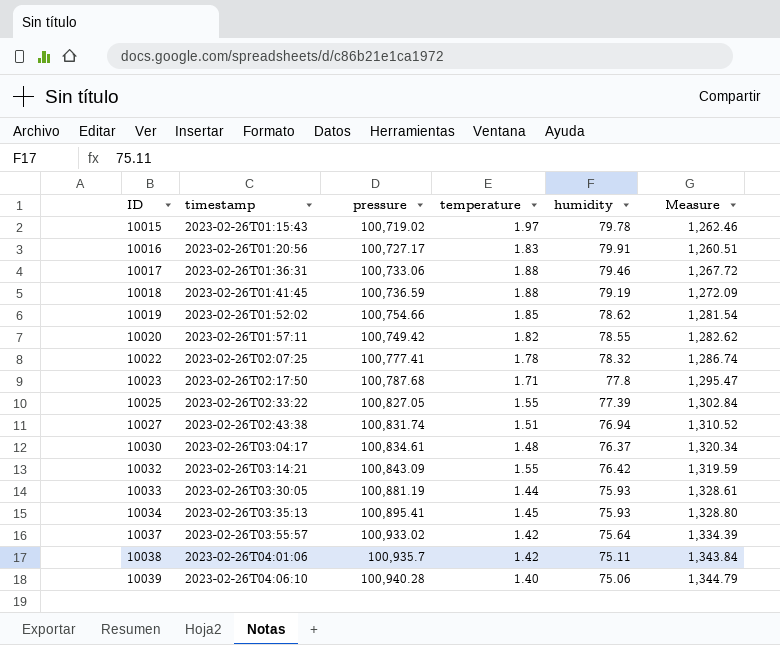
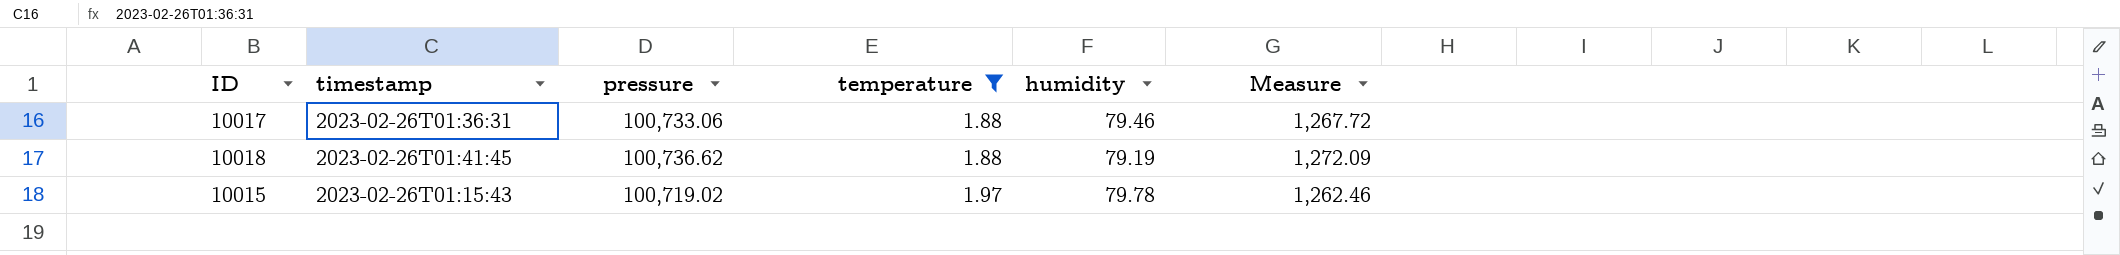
filter: none -> temperature >= 1.88
row order: ID ascending -> temperature ascending
10018 | pressure: 100,736.59 -> 100,736.62

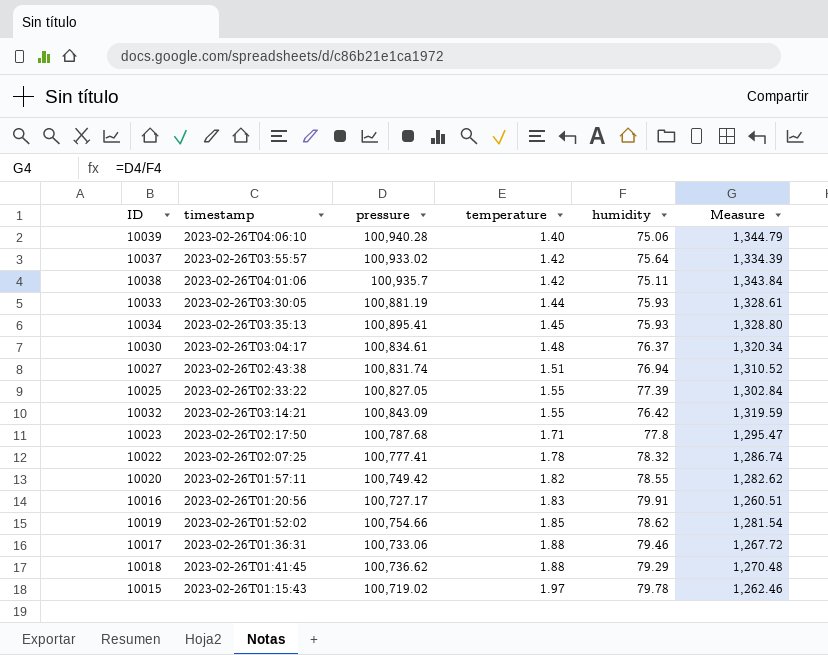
filter: temperature >= 1.88 -> none
10018 | humidity: 79.19 -> 79.29
10018 | Measure: 1,272.09 -> 1,270.48

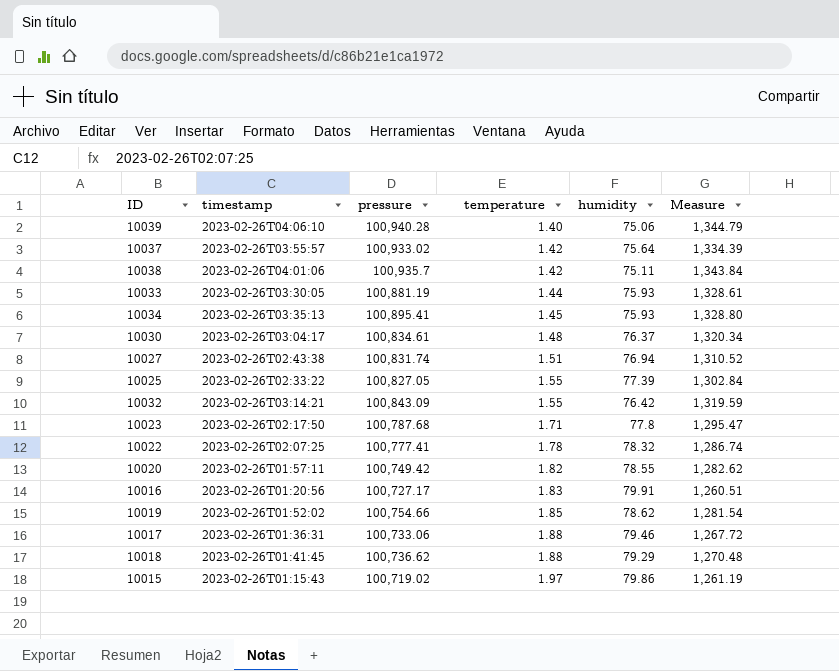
10015 | humidity: 79.78 -> 79.86
10015 | Measure: 1,262.46 -> 1,261.19

